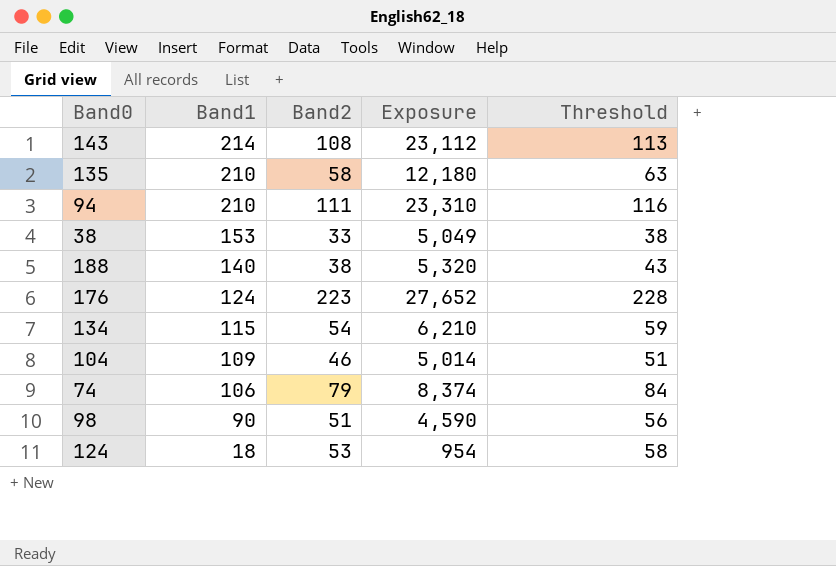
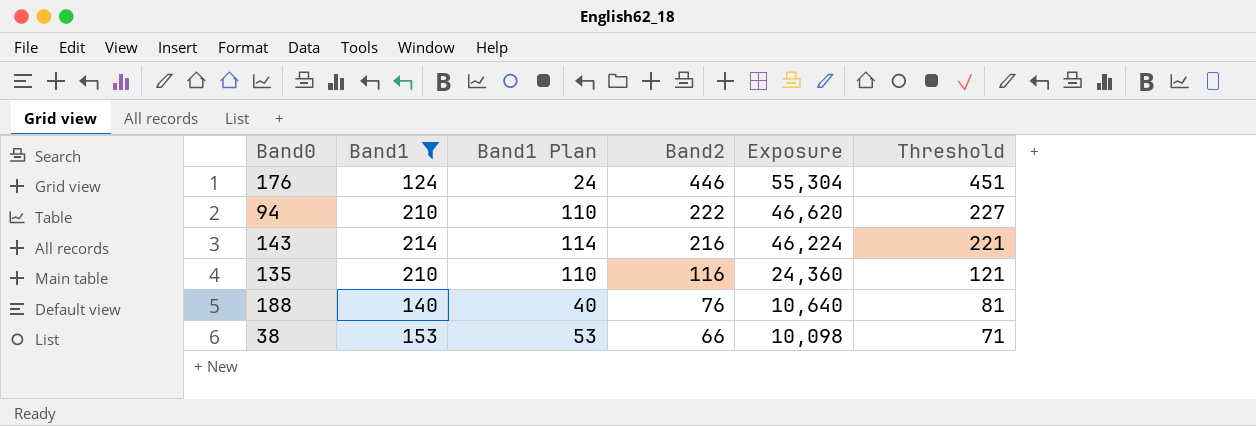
filter: none -> Band1 >= 124
row order: Band1 descending -> Band2 descending
column Band1 Plan | formula: none -> [Band1] - 100
176 | Band2: 223 -> 446
176 | Exposure: 27,652 -> 55,304
176 | Threshold: 228 -> 451
94 | Band2: 111 -> 222
94 | Exposure: 23,310 -> 46,620
94 | Threshold: 116 -> 227
143 | Band2: 108 -> 216
143 | Exposure: 23,112 -> 46,224
143 | Threshold: 113 -> 221
135 | Band2: 58 -> 116
135 | Exposure: 12,180 -> 24,360
135 | Threshold: 63 -> 121
188 | Band2: 38 -> 76
188 | Exposure: 5,320 -> 10,640
188 | Threshold: 43 -> 81
38 | Band2: 33 -> 66
38 | Exposure: 5,049 -> 10,098
38 | Threshold: 38 -> 71

